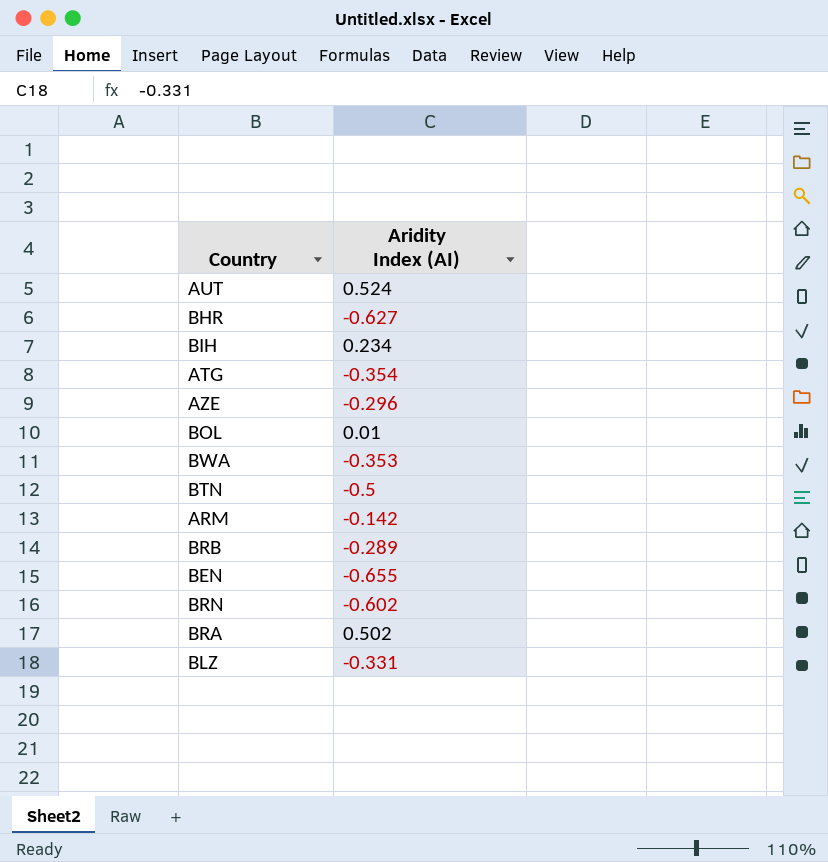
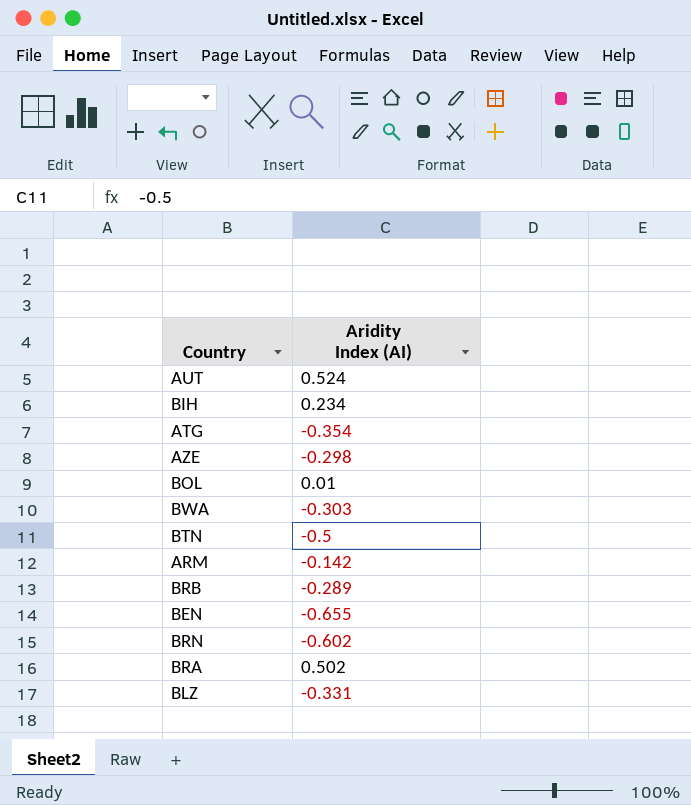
row BHR: -0.627 -> none
AZE | Aridity Index (AI): -0.296 -> -0.298
BWA | Aridity Index (AI): -0.353 -> -0.303

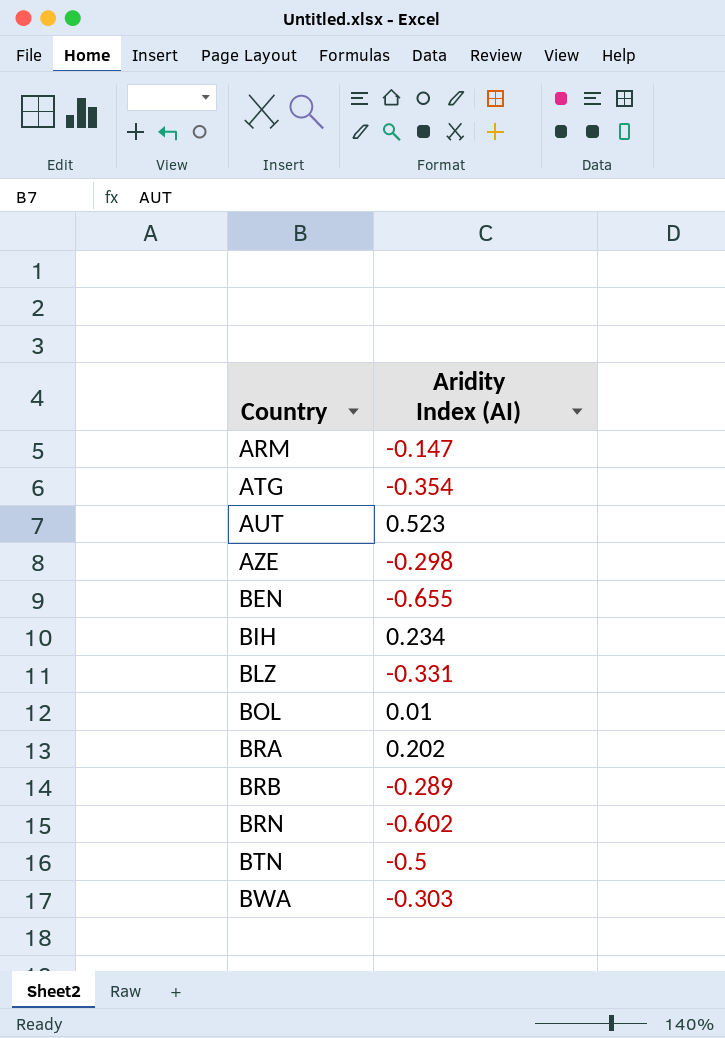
row order: none -> Country ascending
ARM | Aridity Index (AI): -0.142 -> -0.147
AUT | Aridity Index (AI): 0.524 -> 0.523
BRA | Aridity Index (AI): 0.502 -> 0.202

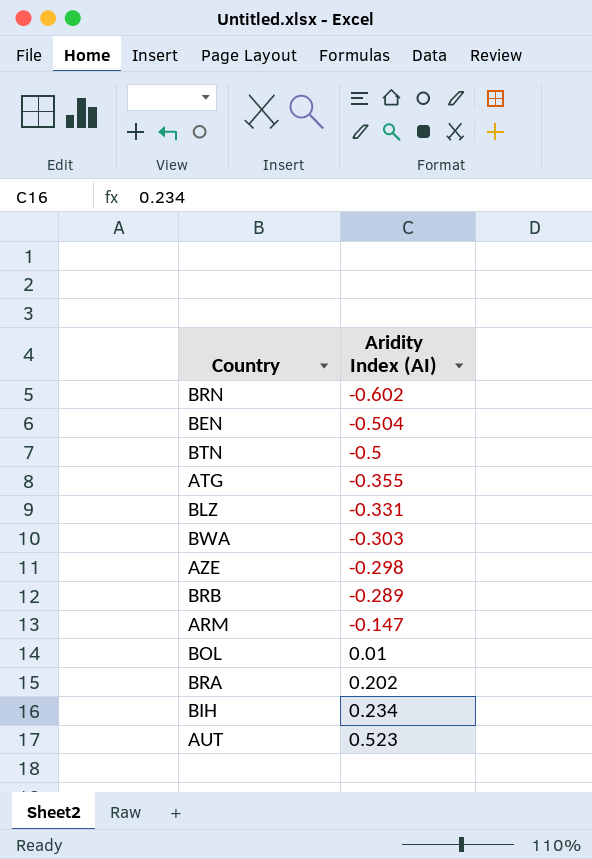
row order: Country ascending -> Aridity Index (AI) ascending
BEN | Aridity Index (AI): -0.655 -> -0.504
ATG | Aridity Index (AI): -0.354 -> -0.355

